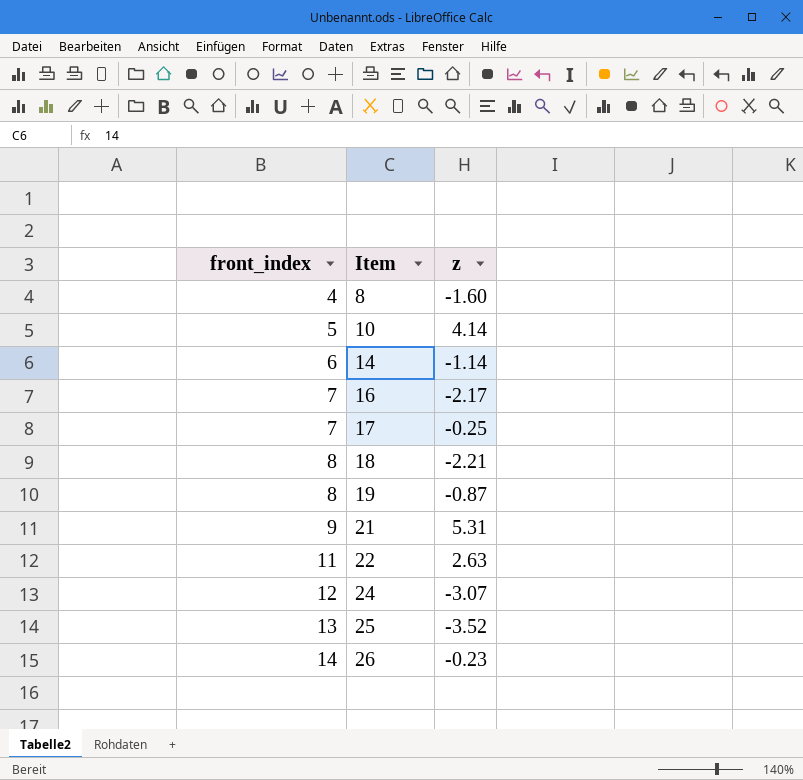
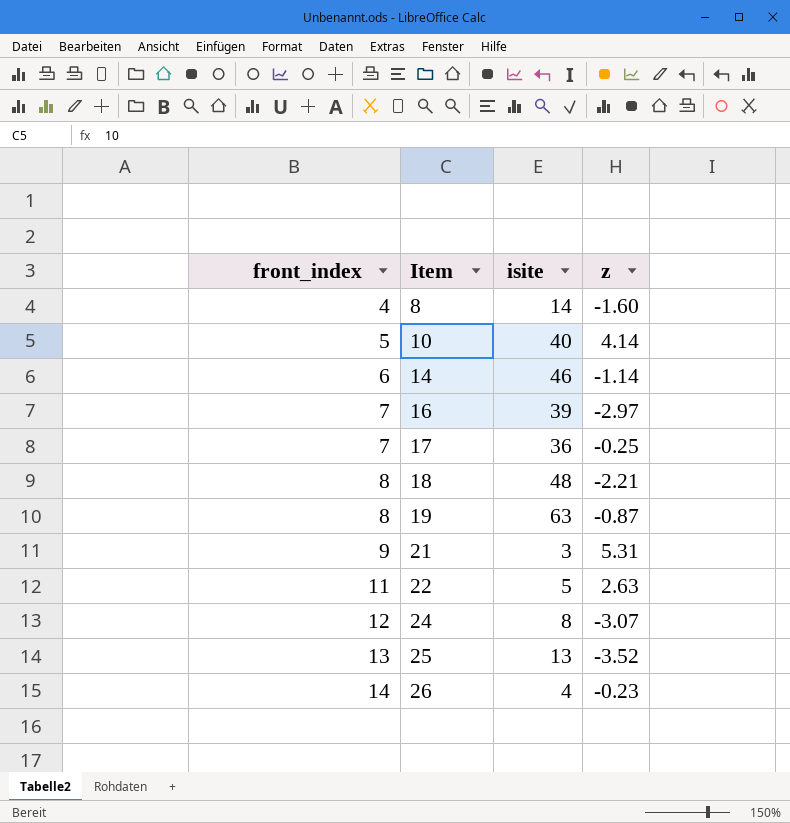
column isite | position: none -> 3
16 | z: -2.17 -> -2.97

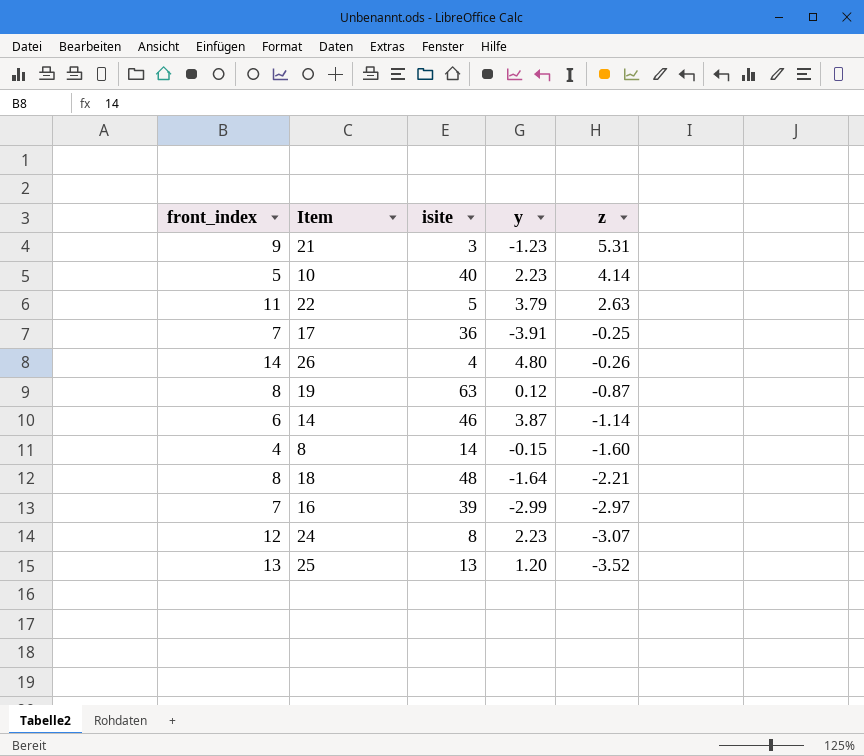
row order: front_index ascending -> z descending
column y | position: none -> 4
26 | z: -0.23 -> -0.26

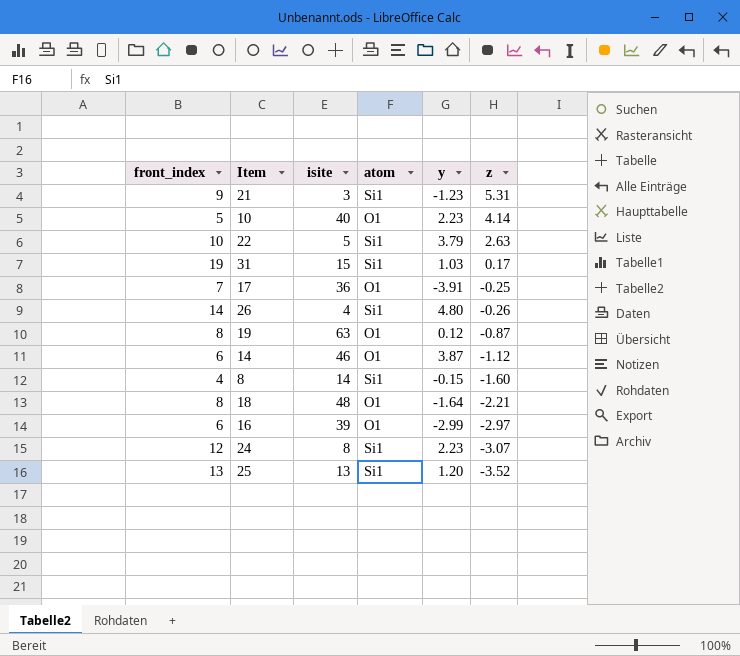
column atom | position: none -> 4
22 | front_index: 11 -> 10
row 31: none -> 19 | 15 | Si1 | 1.03 | 0.17
14 | z: -1.14 -> -1.12
16 | front_index: 7 -> 6

